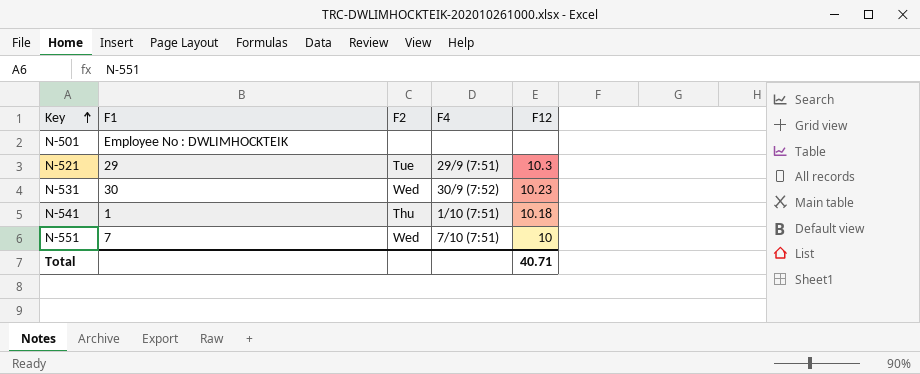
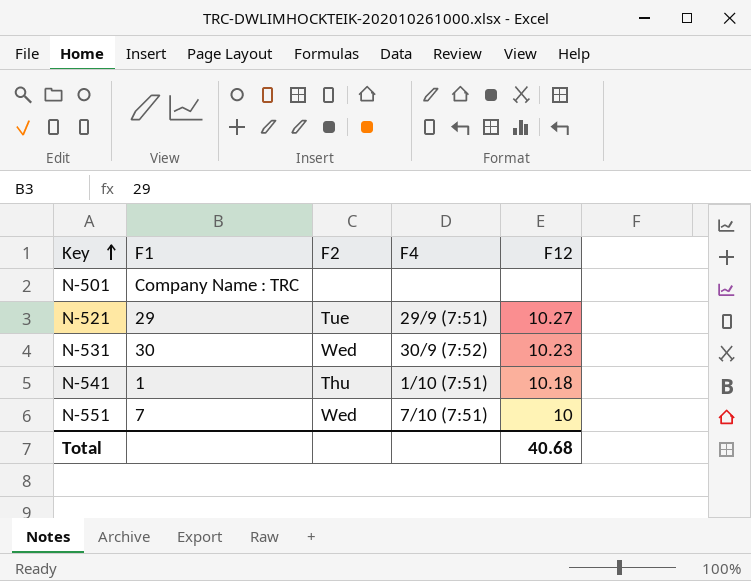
N-501 | F1: Employee No : DWLIMHOCKTEIK -> Company Name : TRC
N-521 | F12: 10.3 -> 10.27
Total | F12: 40.71 -> 40.68

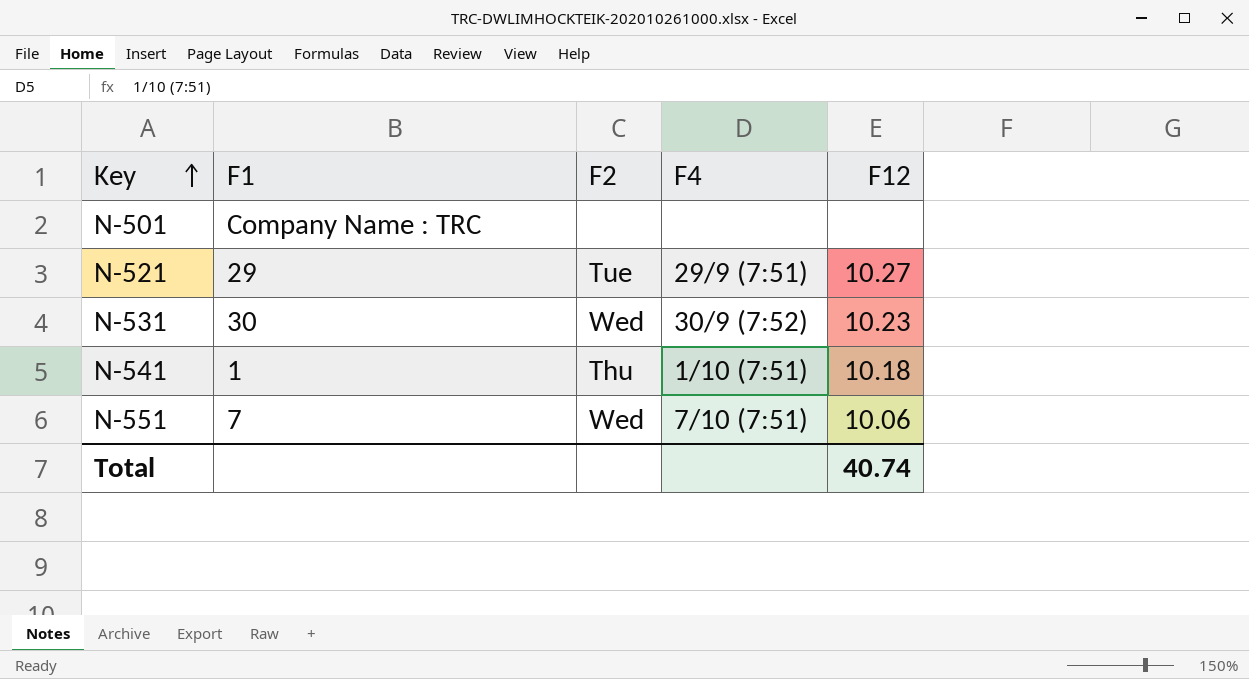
N-551 | F12: 10 -> 10.06
Total | F12: 40.68 -> 40.74

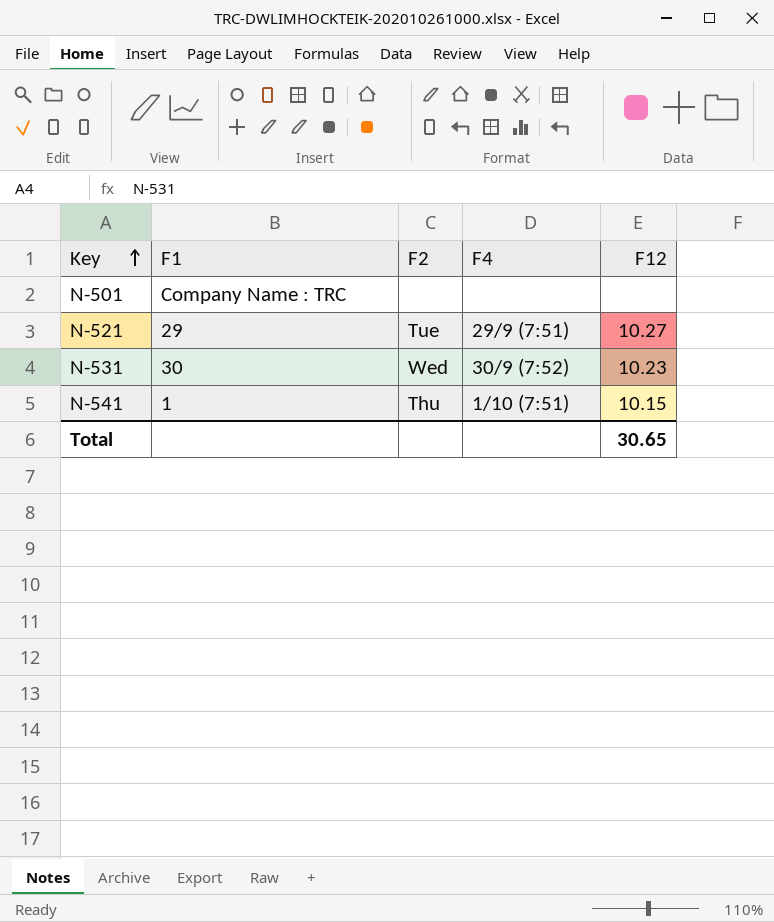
row N-551: 7 | Wed | 7/10 (7:51) | 10.06 -> none
N-541 | F12: 10.18 -> 10.15
Total | F12: 40.74 -> 30.65

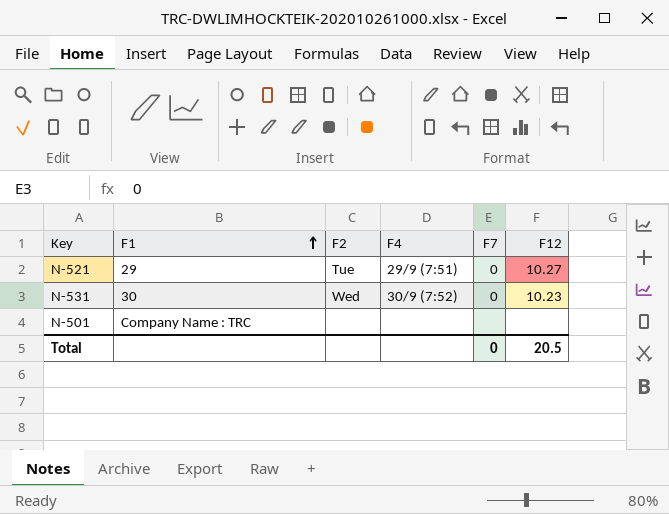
row order: Key ascending -> F1 ascending
column F7 | position: none -> 5
row N-541: 1 | Thu | 1/10 (7:51) | 10.15 -> none
Total | F12: 30.65 -> 20.5

